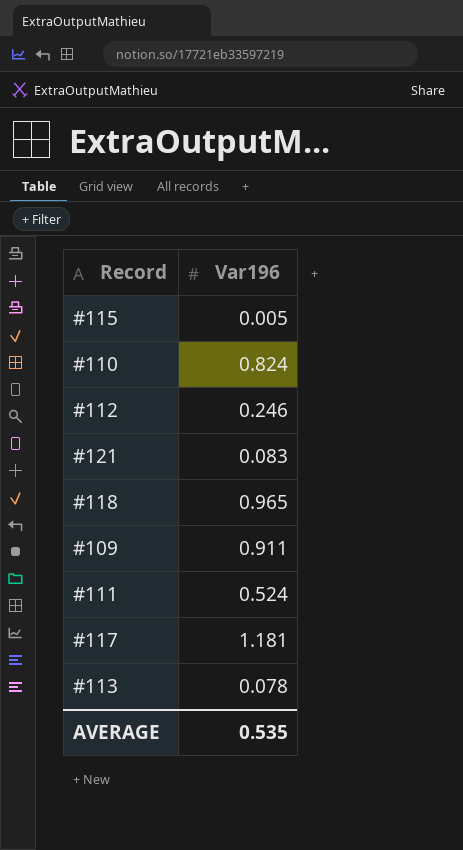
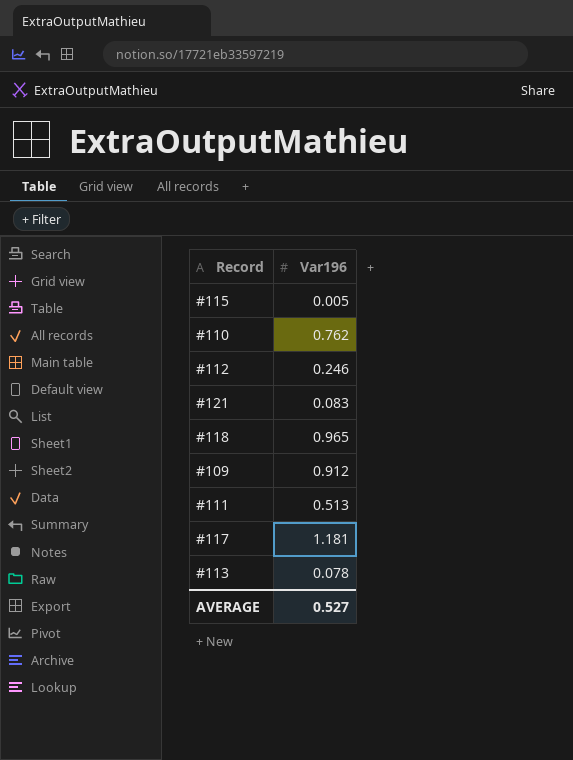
#110 | Var196: 0.824 -> 0.762
#109 | Var196: 0.911 -> 0.912
#111 | Var196: 0.524 -> 0.513
AVERAGE | Var196: 0.535 -> 0.527

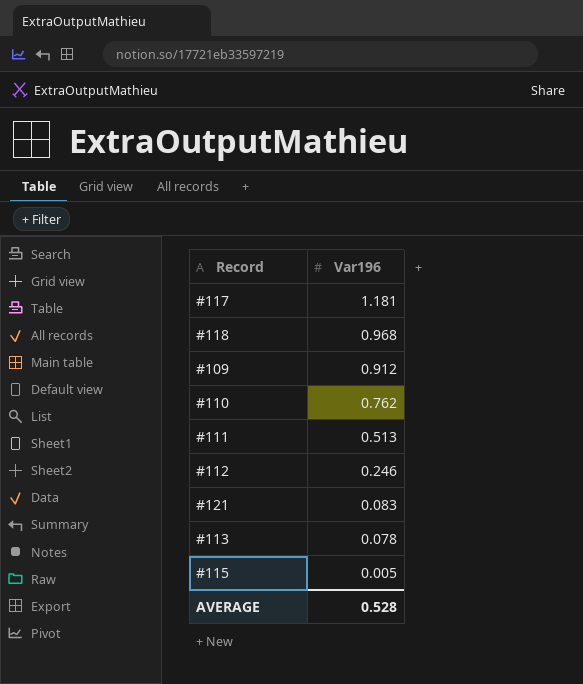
row order: none -> Var196 descending
#118 | Var196: 0.965 -> 0.968
AVERAGE | Var196: 0.527 -> 0.528

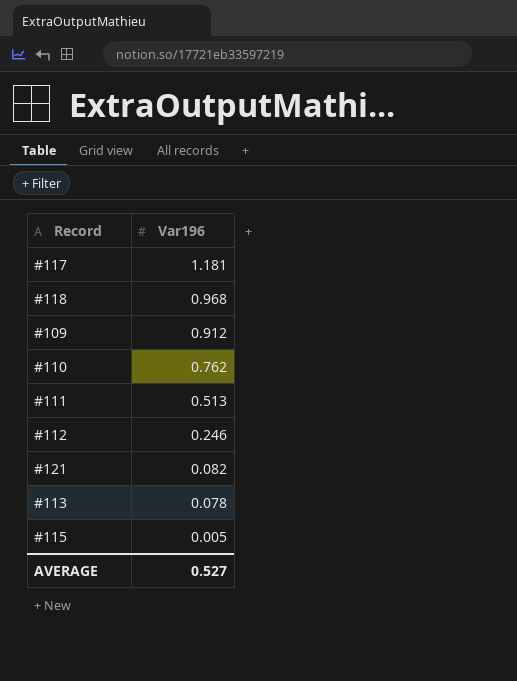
#121 | Var196: 0.083 -> 0.082
AVERAGE | Var196: 0.528 -> 0.527

